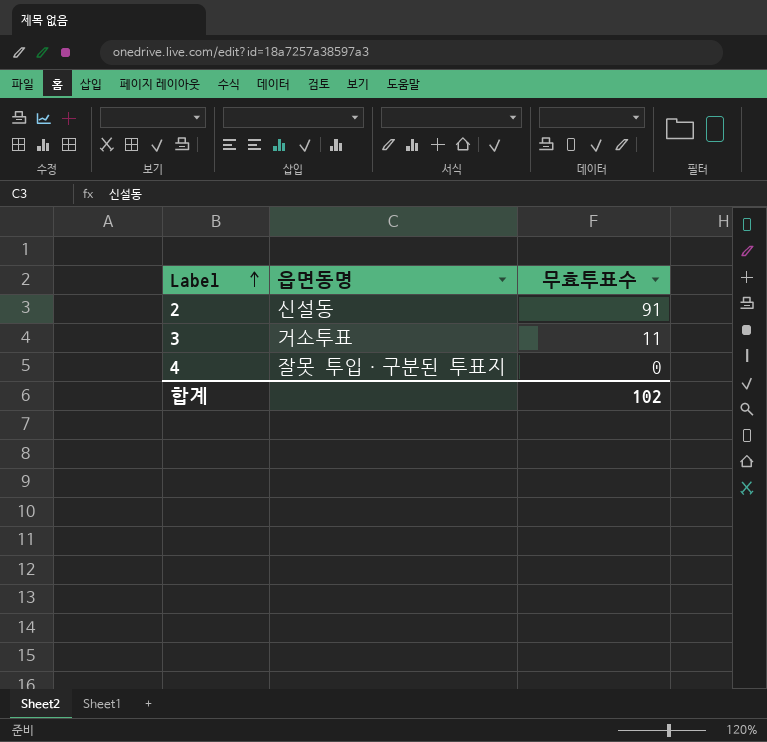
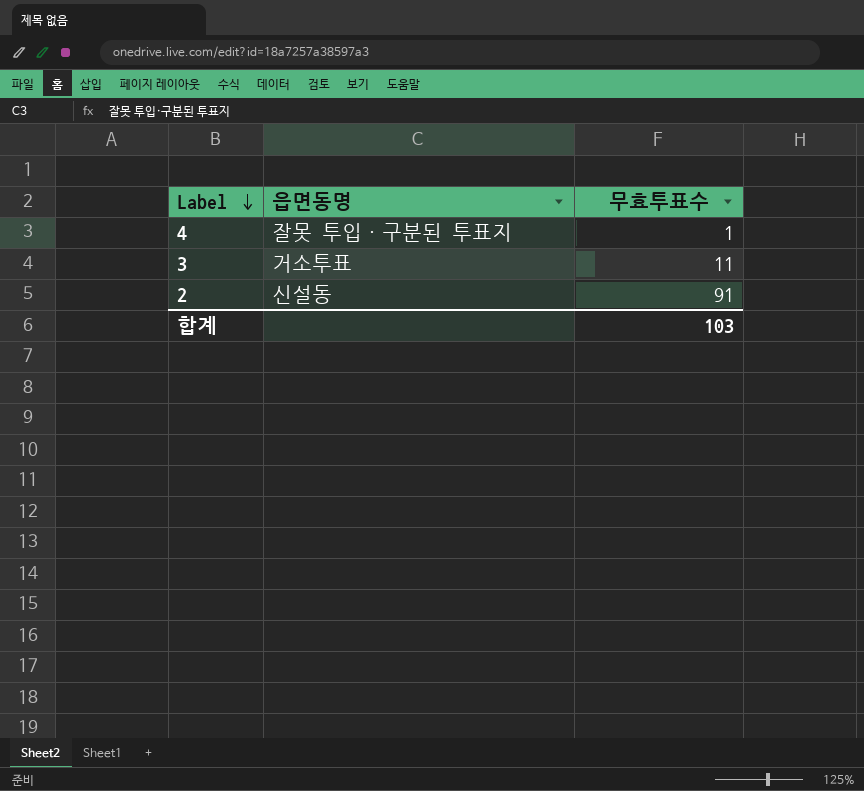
row order: Label ascending -> Label descending
4 | 무효투표수: 0 -> 1
합계 | 무효투표수: 102 -> 103

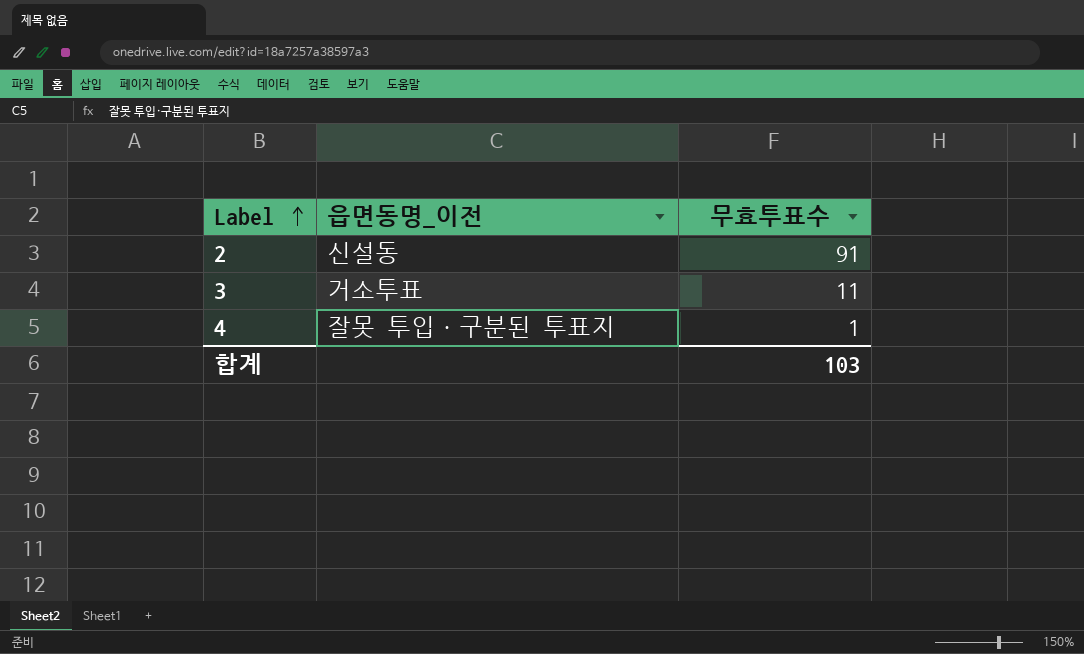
row order: Label descending -> Label ascending
column name: 읍면동명 -> 읍면동명_이전

